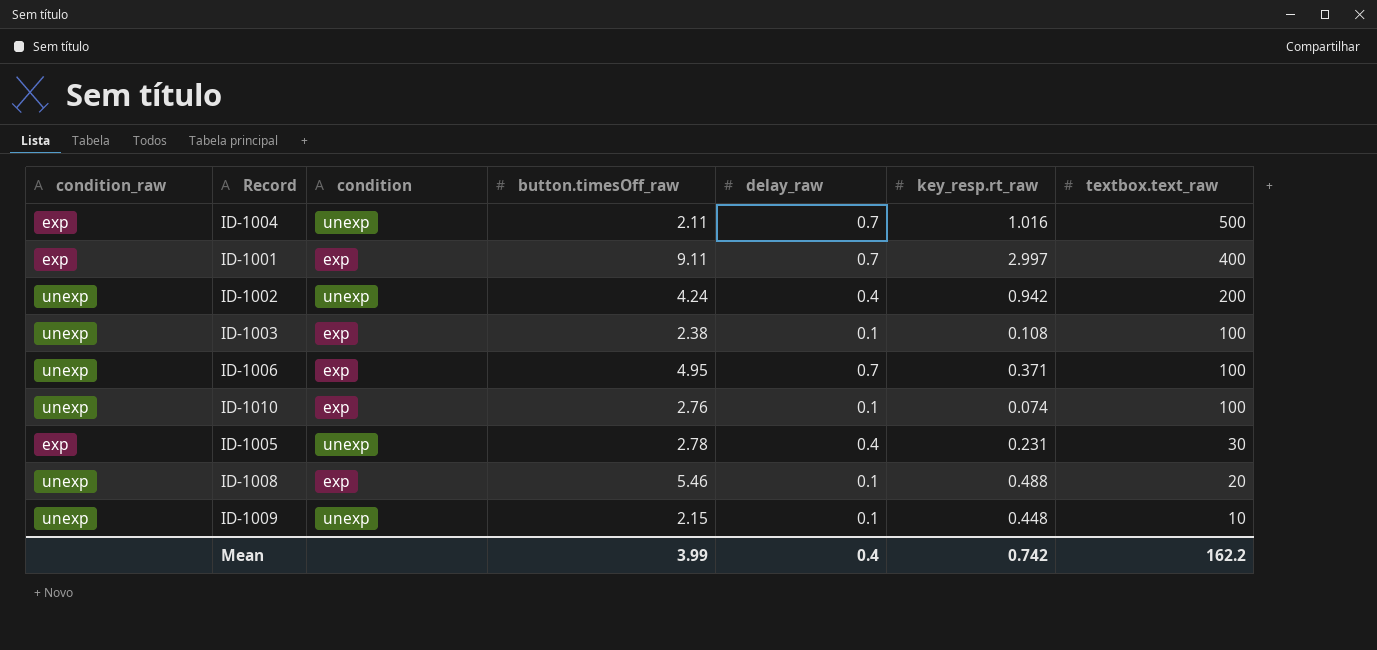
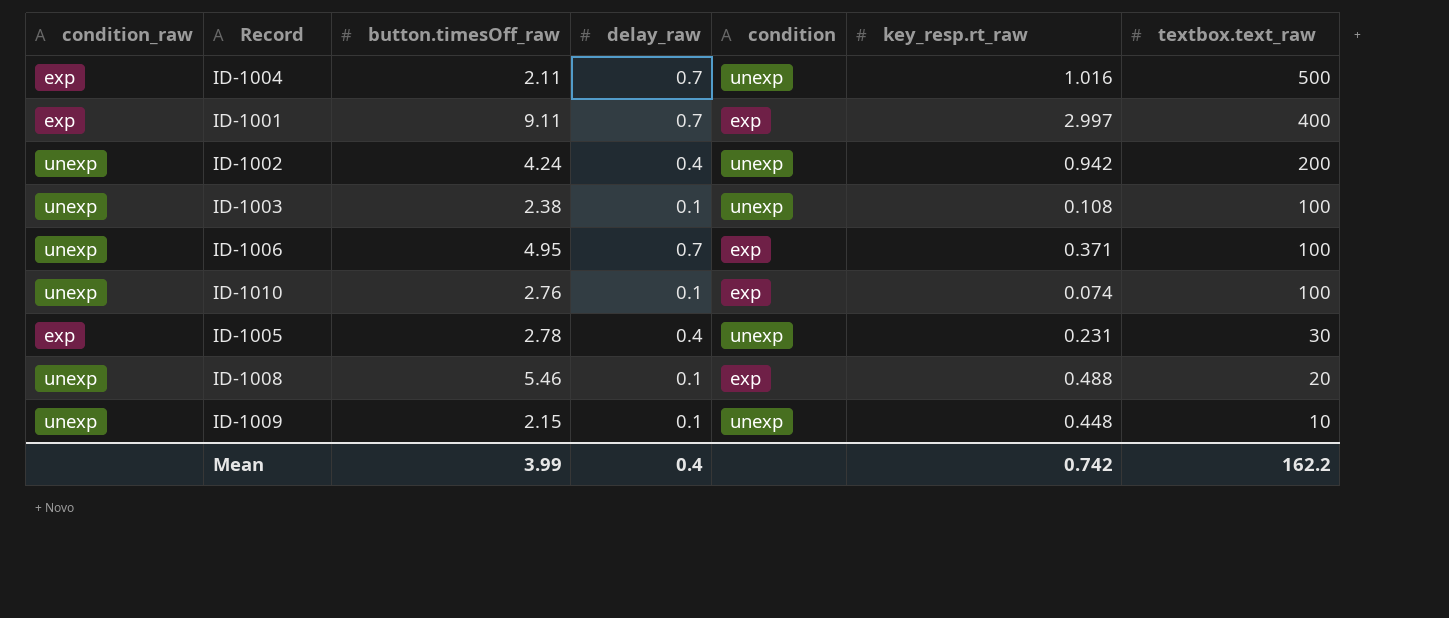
column condition | position: 3 -> 5
ID-1003 | condition: exp -> unexp

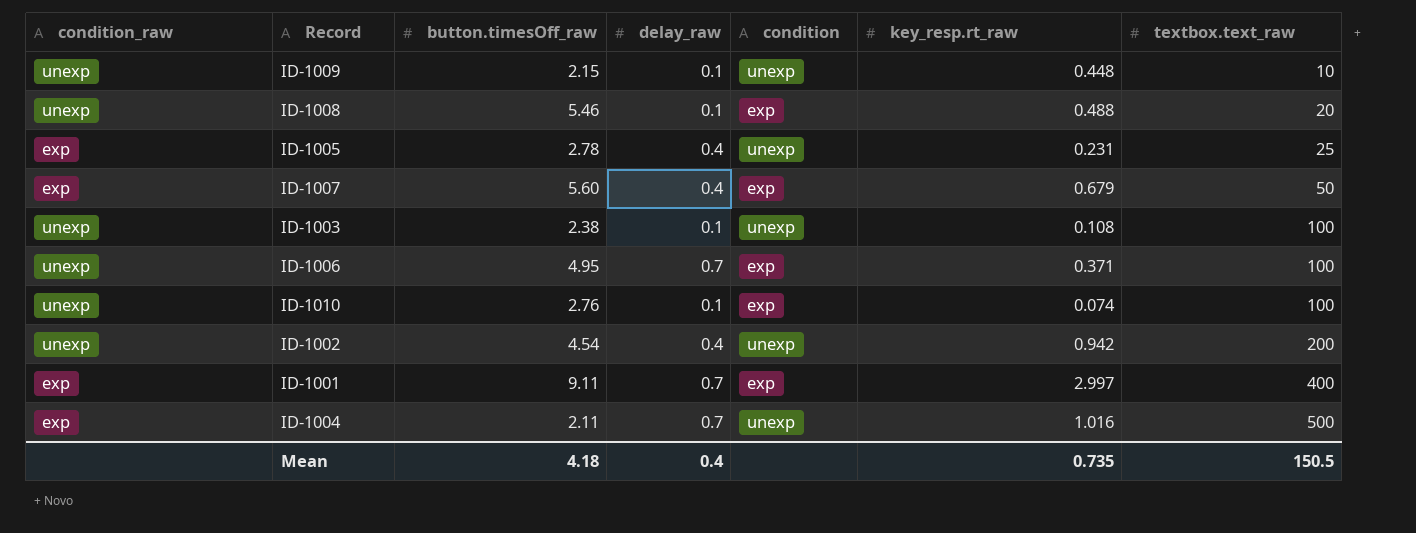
row order: textbox.text_raw descending -> textbox.text_raw ascending
ID-1005 | textbox.text_raw: 30 -> 25
row ID-1007: none -> exp | 5.60 | 0.4 | exp | 0.679 | 50
ID-1002 | button.timesOff_raw: 4.24 -> 4.54
Mean | button.timesOff_raw: 3.99 -> 4.18
Mean | key_resp.rt_raw: 0.742 -> 0.735
Mean | textbox.text_raw: 162.2 -> 150.5

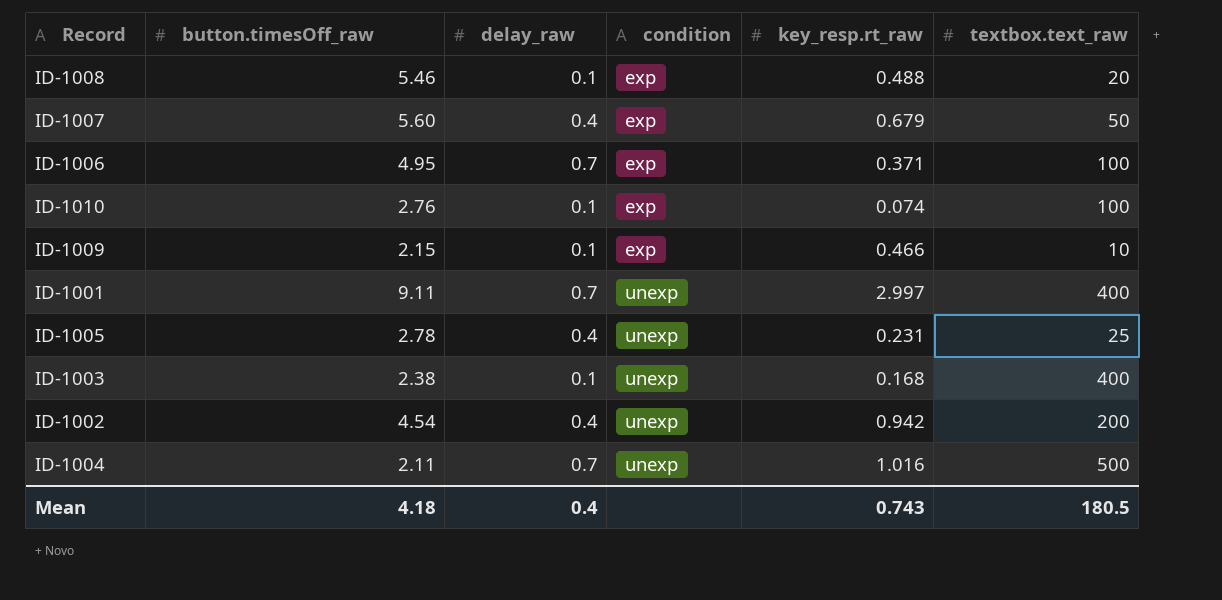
row order: textbox.text_raw ascending -> condition ascending
column condition_raw | position: 1 -> none
ID-1009 | condition: unexp -> exp
ID-1009 | key_resp.rt_raw: 0.448 -> 0.466
ID-1001 | condition: exp -> unexp
ID-1003 | key_resp.rt_raw: 0.108 -> 0.168
ID-1003 | textbox.text_raw: 100 -> 400
Mean | key_resp.rt_raw: 0.735 -> 0.743
Mean | textbox.text_raw: 150.5 -> 180.5

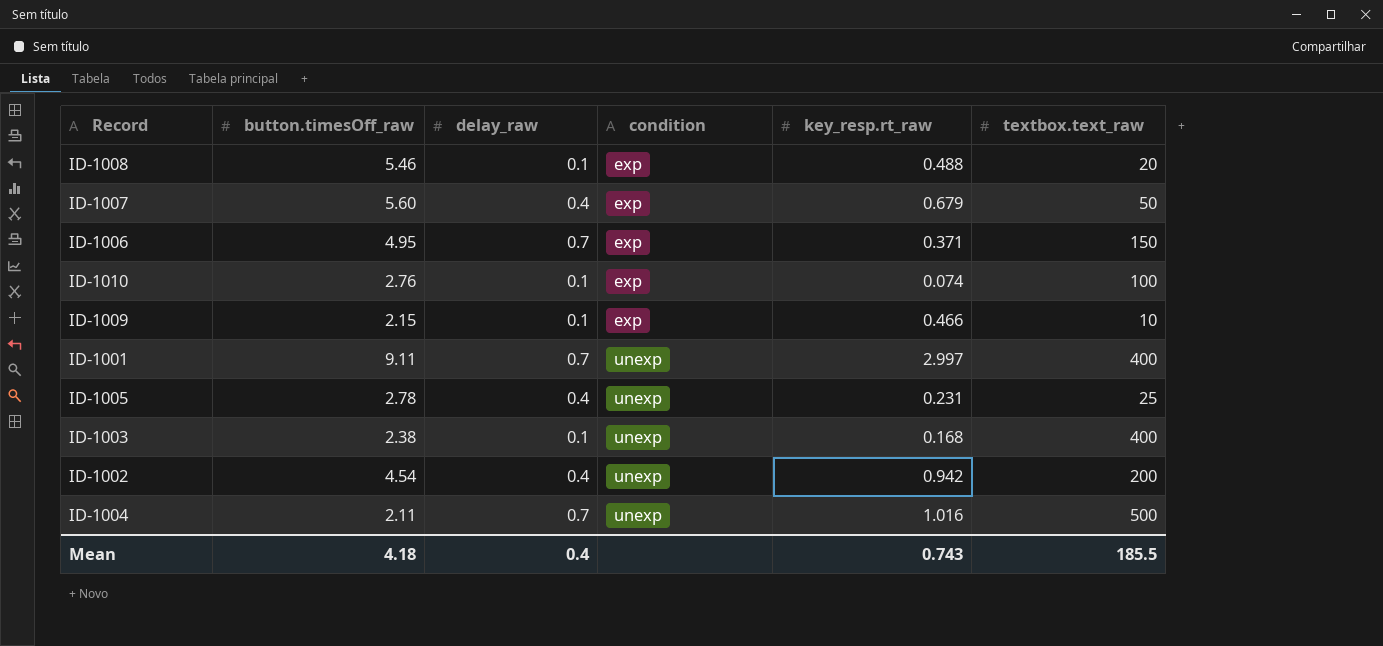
ID-1006 | textbox.text_raw: 100 -> 150
Mean | textbox.text_raw: 180.5 -> 185.5

